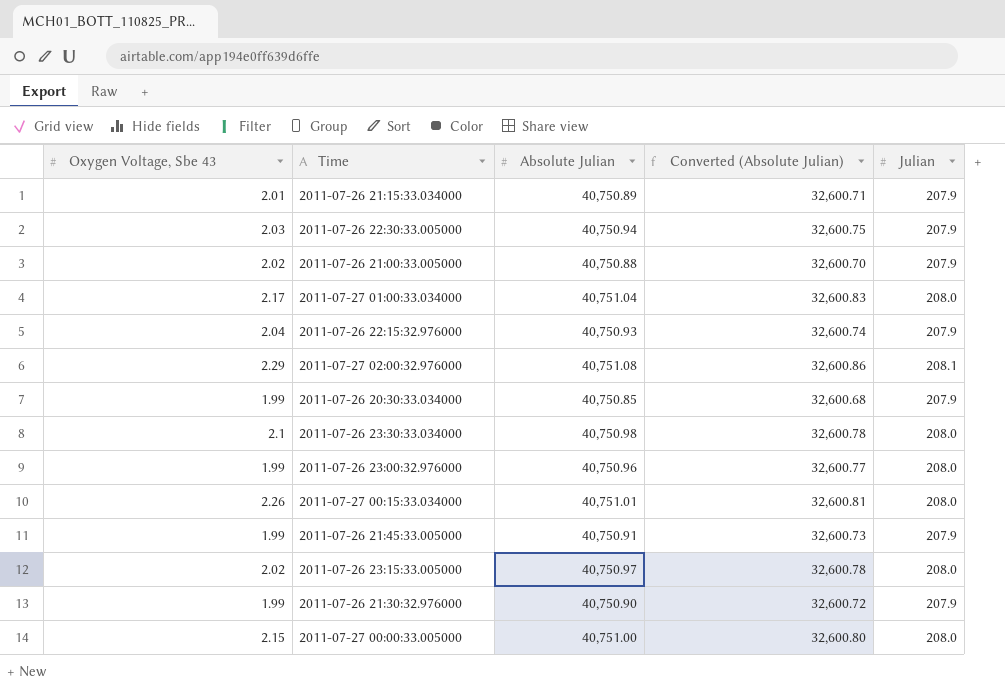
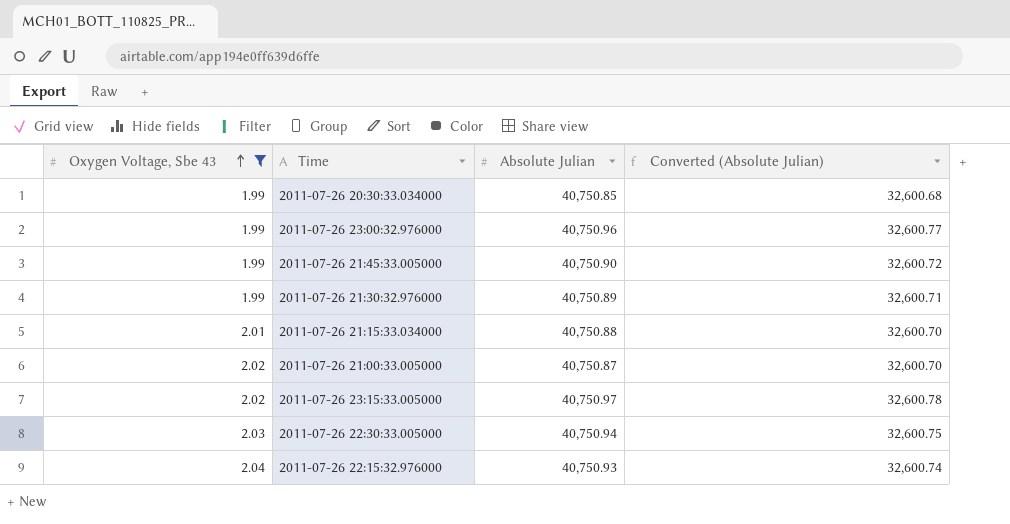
filter: none -> Oxygen Voltage, Sbe 43 <= 2.04
row order: none -> Oxygen Voltage, Sbe 43 ascending
column Julian | position: 5 -> none
2011-07-26 21:45:33.005000 | Absolute Julian: 40,750.91 -> 40,750.90
2011-07-26 21:45:33.005000 | Converted (Absolute Julian): 32,600.73 -> 32,600.72
2011-07-26 21:30:32.976000 | Absolute Julian: 40,750.90 -> 40,750.89
2011-07-26 21:30:32.976000 | Converted (Absolute Julian): 32,600.72 -> 32,600.71
2011-07-26 21:15:33.034000 | Absolute Julian: 40,750.89 -> 40,750.88
2011-07-26 21:15:33.034000 | Converted (Absolute Julian): 32,600.71 -> 32,600.70
2011-07-26 21:00:33.005000 | Absolute Julian: 40,750.88 -> 40,750.87

